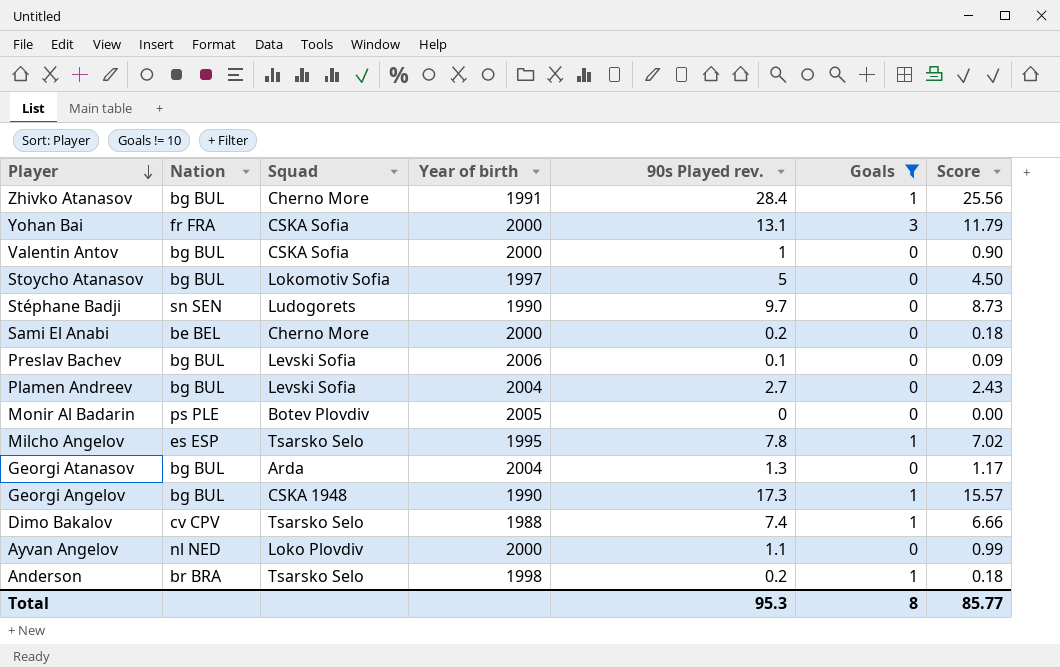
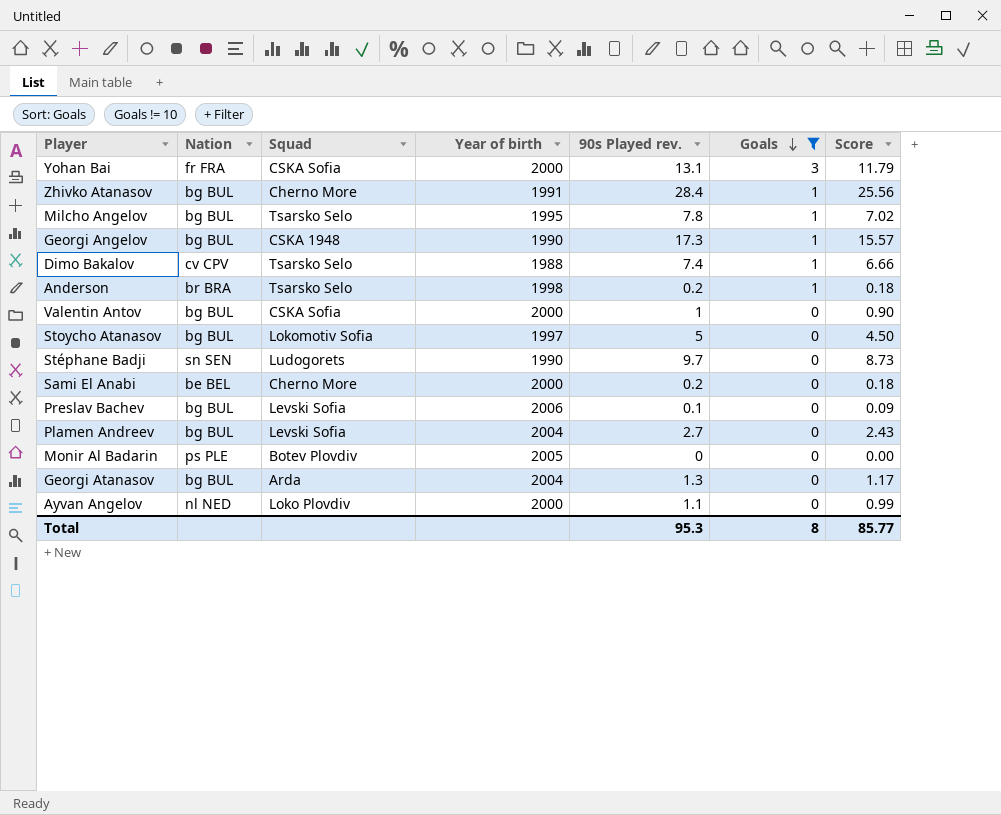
row order: Player descending -> Goals descending
Milcho Angelov | Nation: es ESP -> bg BUL

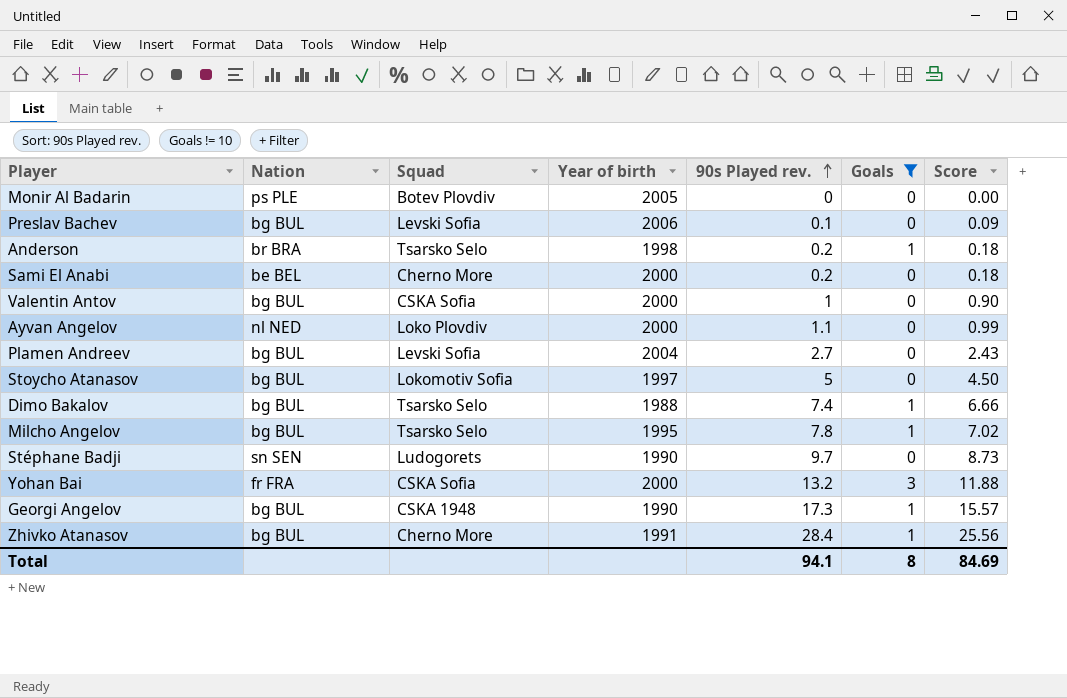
row order: Goals descending -> 90s Played rev. ascending
row Georgi Atanasov: bg BUL | Arda | 2004 | 1.3 | 0 | 1.17 -> none
Dimo Bakalov | Nation: cv CPV -> bg BUL
Yohan Bai | 90s Played rev.: 13.1 -> 13.2
Yohan Bai | Score: 11.79 -> 11.88
Total | 90s Played rev.: 95.3 -> 94.1
Total | Score: 85.77 -> 84.69

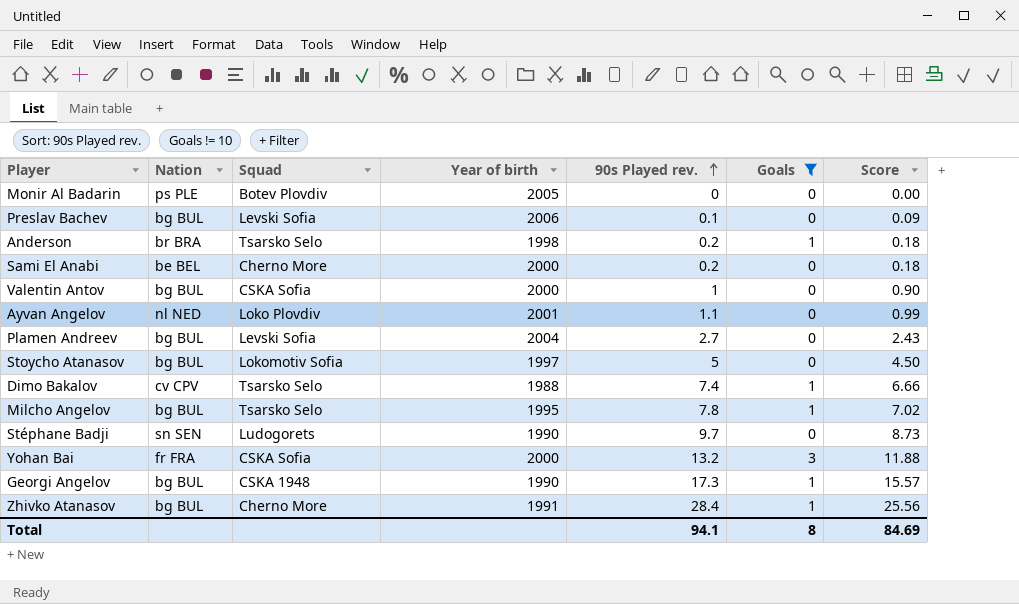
Ayvan Angelov | Year of birth: 2000 -> 2001
Dimo Bakalov | Nation: bg BUL -> cv CPV

